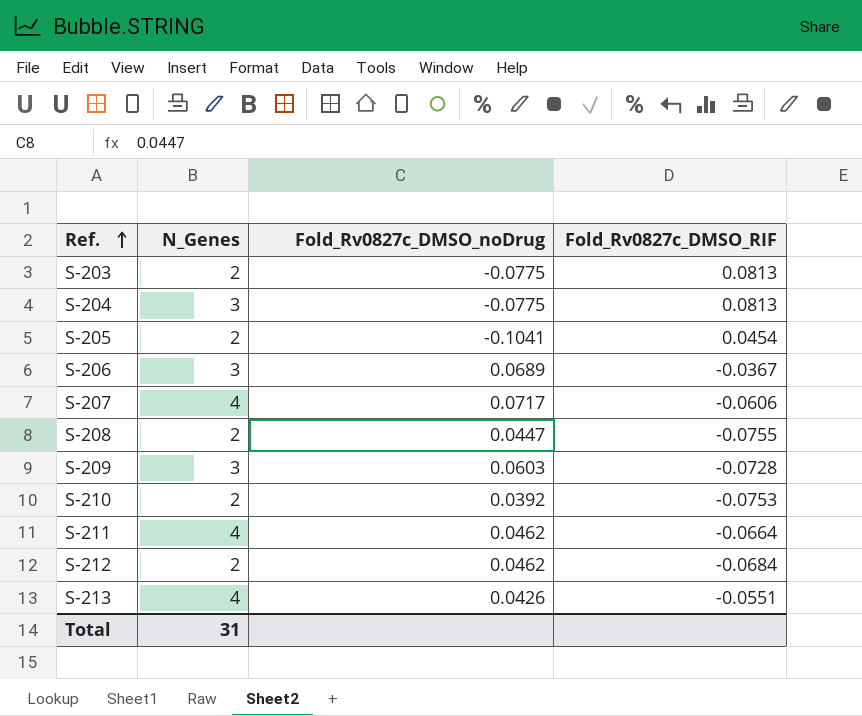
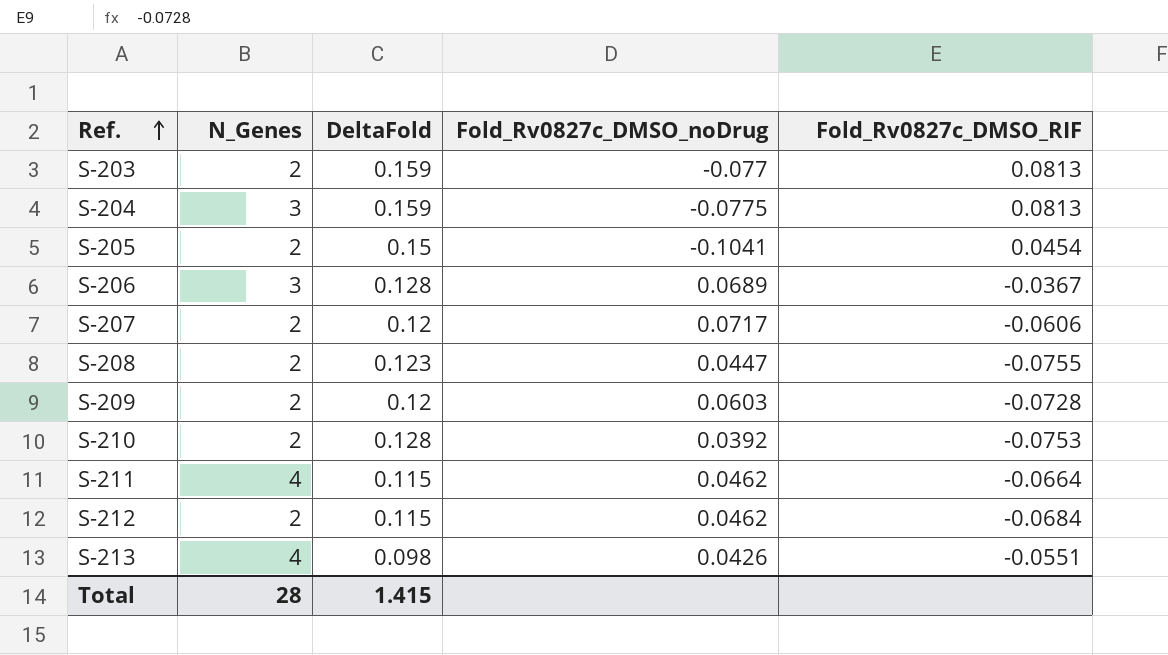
column DeltaFold | position: none -> 3
S-203 | Fold_Rv0827c_DMSO_noDrug: -0.0775 -> -0.077
S-207 | N_Genes: 4 -> 2
S-209 | N_Genes: 3 -> 2
Total | N_Genes: 31 -> 28

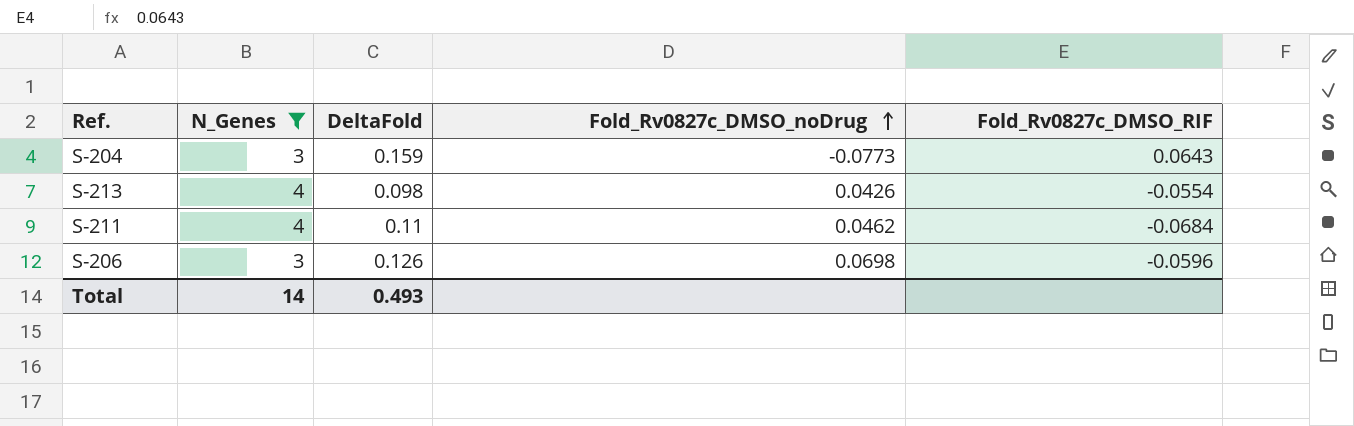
filter: none -> N_Genes != 2
row order: Ref. ascending -> Fold_Rv0827c_DMSO_noDrug ascending
S-204 | Fold_Rv0827c_DMSO_noDrug: -0.0775 -> -0.0773
S-204 | Fold_Rv0827c_DMSO_RIF: 0.0813 -> 0.0643
S-213 | Fold_Rv0827c_DMSO_RIF: -0.0551 -> -0.0554
S-211 | DeltaFold: 0.115 -> 0.11
S-211 | Fold_Rv0827c_DMSO_RIF: -0.0664 -> -0.0684
S-206 | DeltaFold: 0.128 -> 0.126
S-206 | Fold_Rv0827c_DMSO_noDrug: 0.0689 -> 0.0698
S-206 | Fold_Rv0827c_DMSO_RIF: -0.0367 -> -0.0596
Total | N_Genes: 28 -> 14
Total | DeltaFold: 1.415 -> 0.493

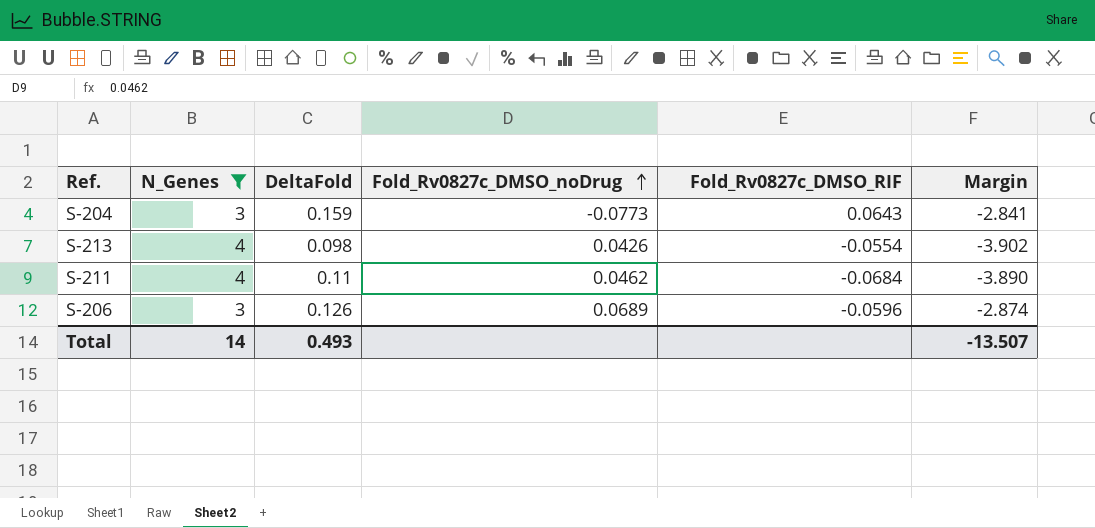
column Margin | formula: none -> [DeltaFold] - [N_Genes]
S-206 | Fold_Rv0827c_DMSO_noDrug: 0.0698 -> 0.0689

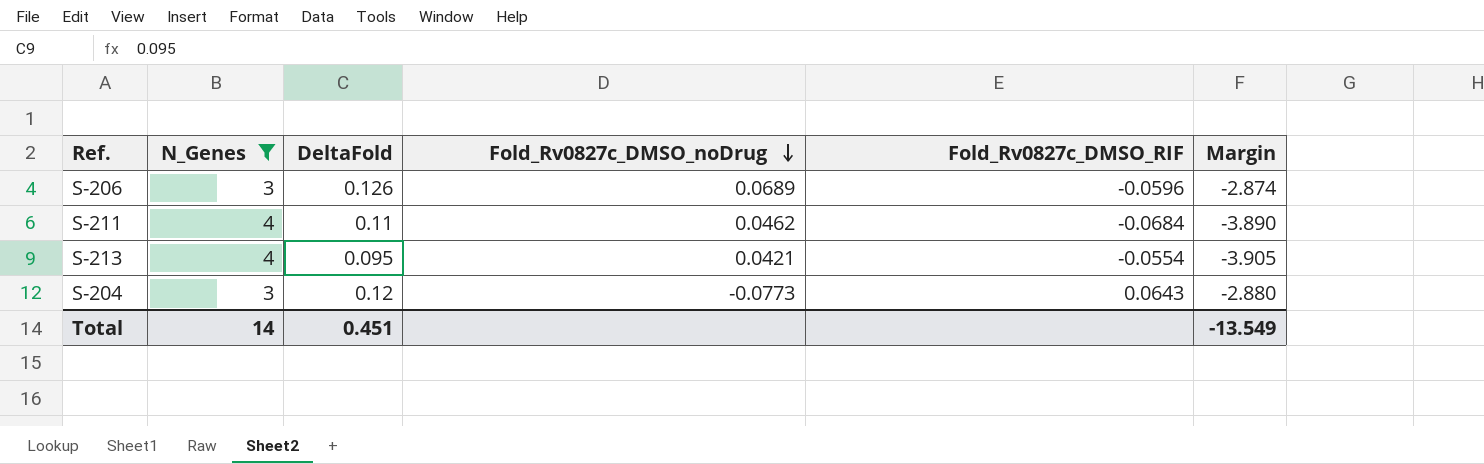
row order: Fold_Rv0827c_DMSO_noDrug ascending -> Fold_Rv0827c_DMSO_noDrug descending
S-213 | DeltaFold: 0.098 -> 0.095
S-213 | Fold_Rv0827c_DMSO_noDrug: 0.0426 -> 0.0421
S-213 | Margin: -3.902 -> -3.905
S-204 | DeltaFold: 0.159 -> 0.12
S-204 | Margin: -2.841 -> -2.880
Total | DeltaFold: 0.493 -> 0.451
Total | Margin: -13.507 -> -13.549

